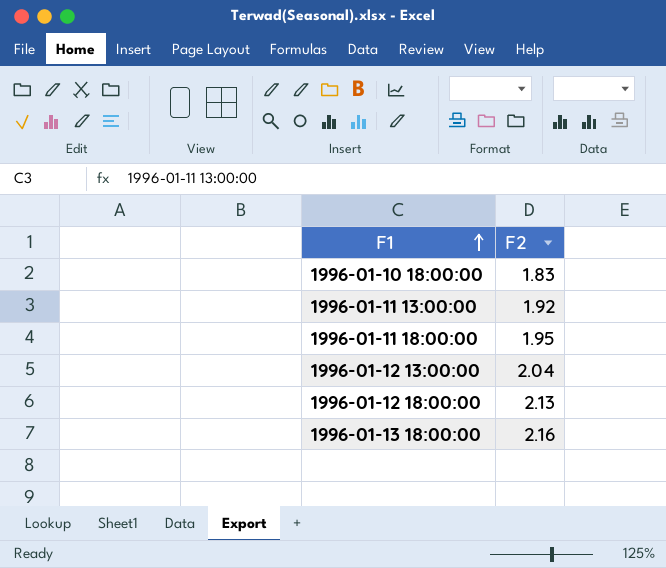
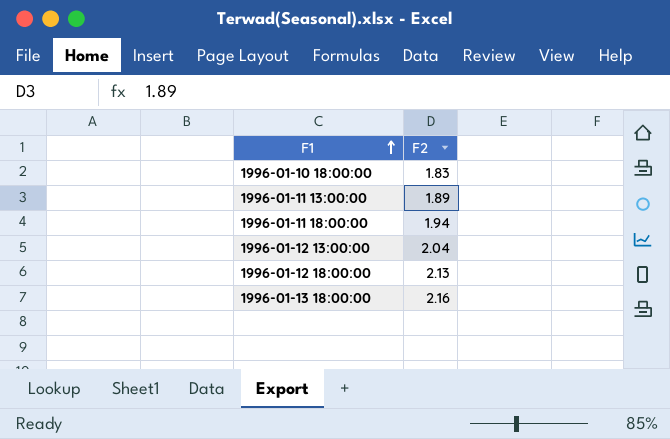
1996-01-11 13:00:00 | F2: 1.92 -> 1.89
1996-01-11 18:00:00 | F2: 1.95 -> 1.94

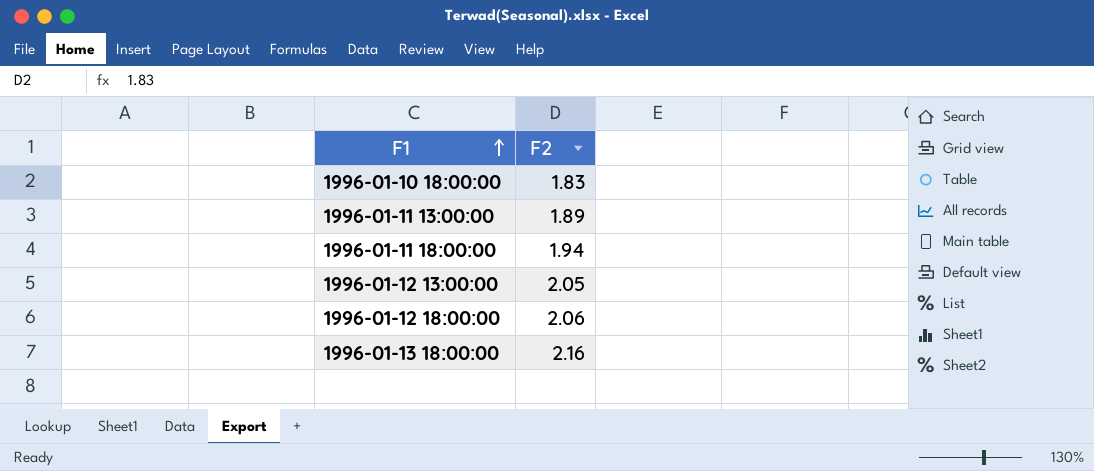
1996-01-12 13:00:00 | F2: 2.04 -> 2.05
1996-01-12 18:00:00 | F2: 2.13 -> 2.06

